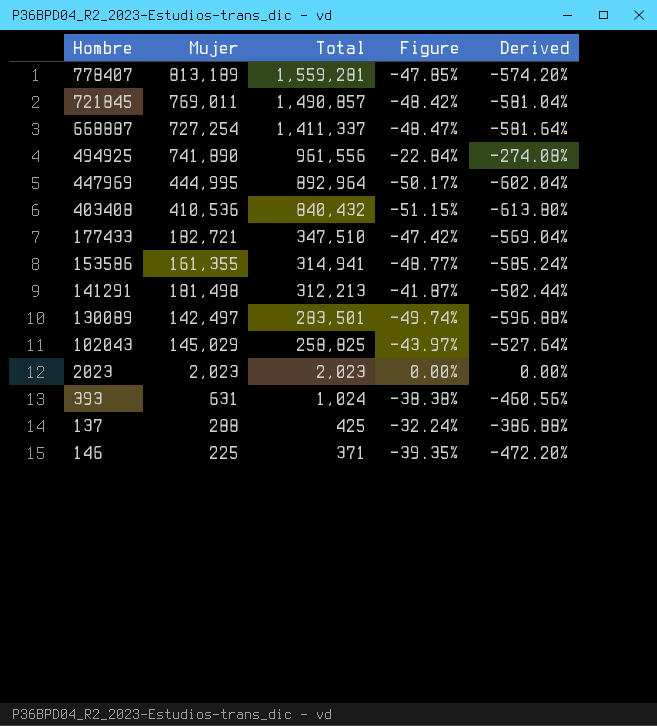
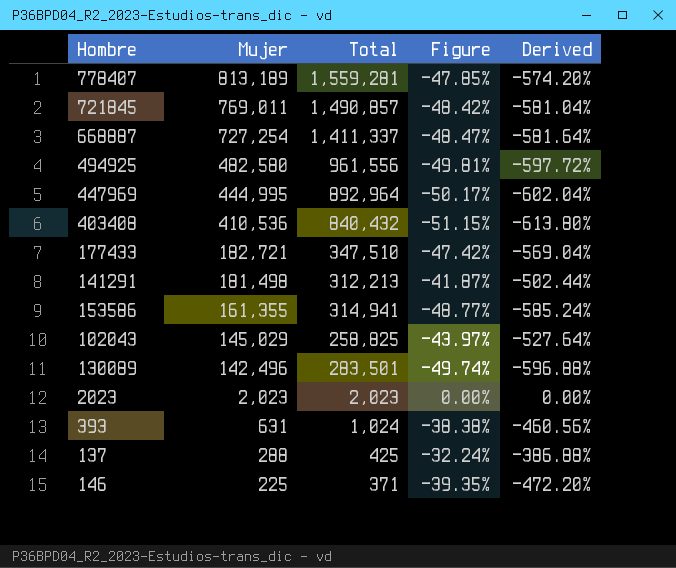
row order: Total descending -> Mujer descending
494925 | Mujer: 741,890 -> 482,580
494925 | Figure: -22.84% -> -49.81%
494925 | Derived: -274.08% -> -597.72%
130089 | Mujer: 142,497 -> 142,496

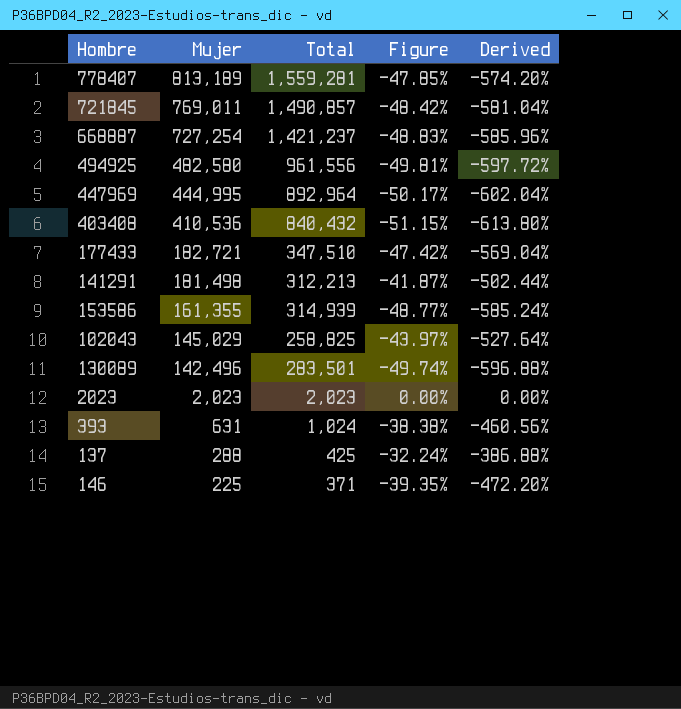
668887 | Total: 1,411,337 -> 1,421,237
668887 | Figure: -48.47% -> -48.83%
668887 | Derived: -581.64% -> -585.96%
153586 | Total: 314,941 -> 314,939

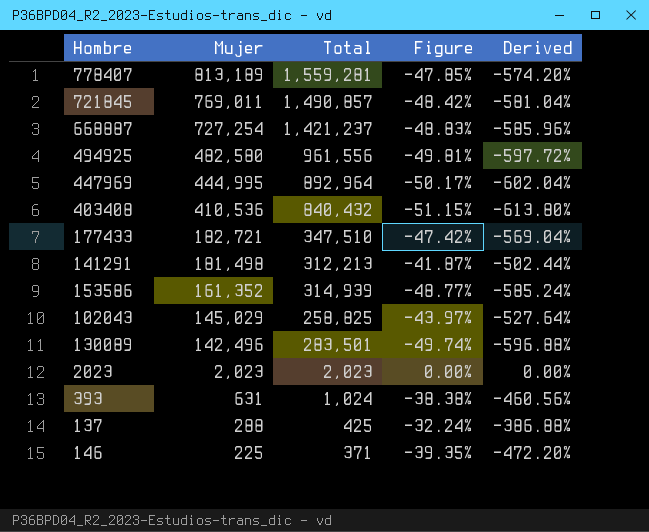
153586 | Mujer: 161,355 -> 161,352

